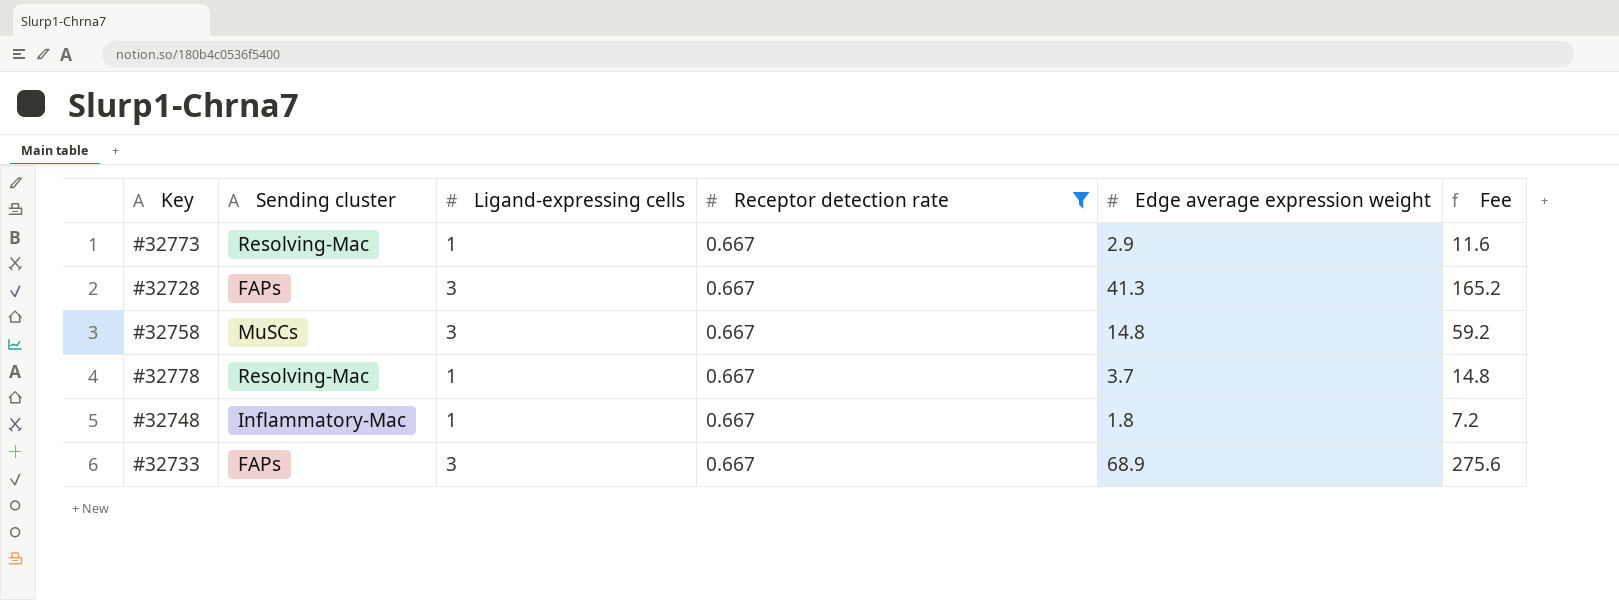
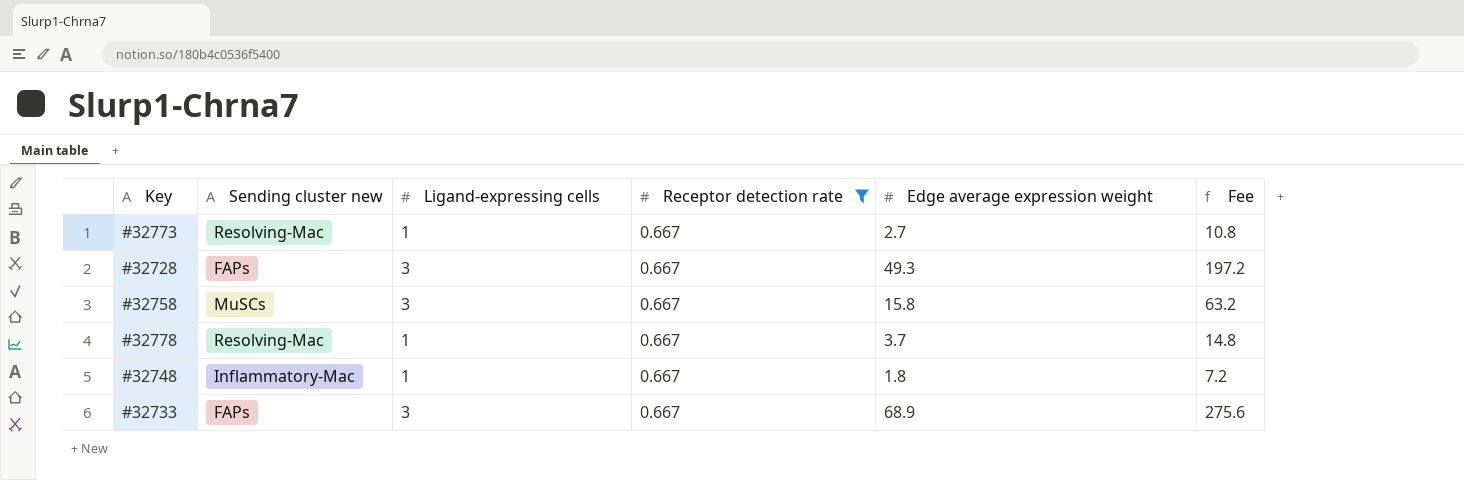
column name: Sending cluster -> Sending cluster new
#32773 | Edge average expression weight: 2.9 -> 2.7
#32773 | Fee: 11.6 -> 10.8
#32728 | Edge average expression weight: 41.3 -> 49.3
#32728 | Fee: 165.2 -> 197.2
#32758 | Edge average expression weight: 14.8 -> 15.8
#32758 | Fee: 59.2 -> 63.2

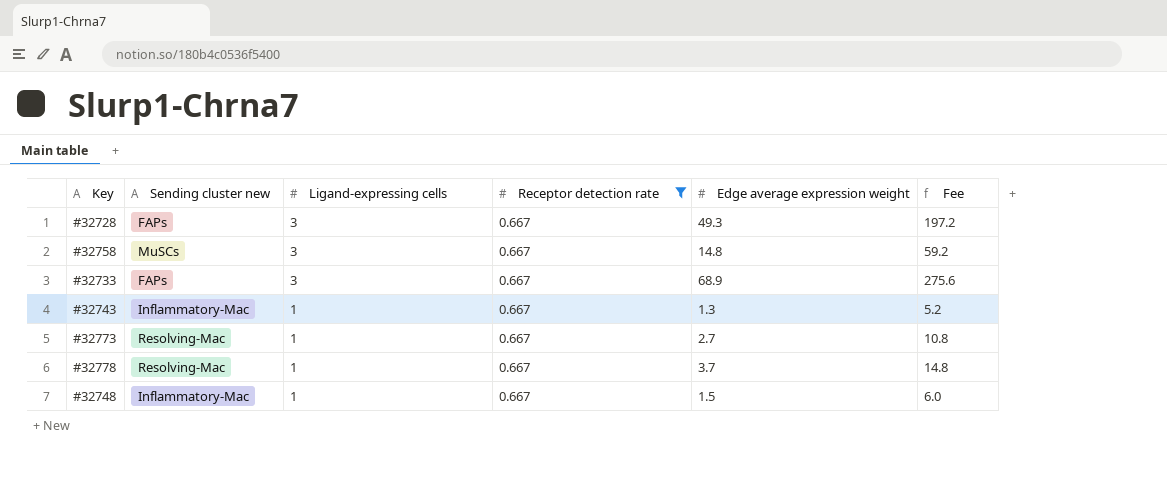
row order: none -> Ligand-expressing cells descending
#32758 | Edge average expression weight: 15.8 -> 14.8
#32758 | Fee: 63.2 -> 59.2
row #32743: none -> Inflammatory-Mac | 1 | 0.667 | 1.3 | 5.2
#32748 | Edge average expression weight: 1.8 -> 1.5
#32748 | Fee: 7.2 -> 6.0

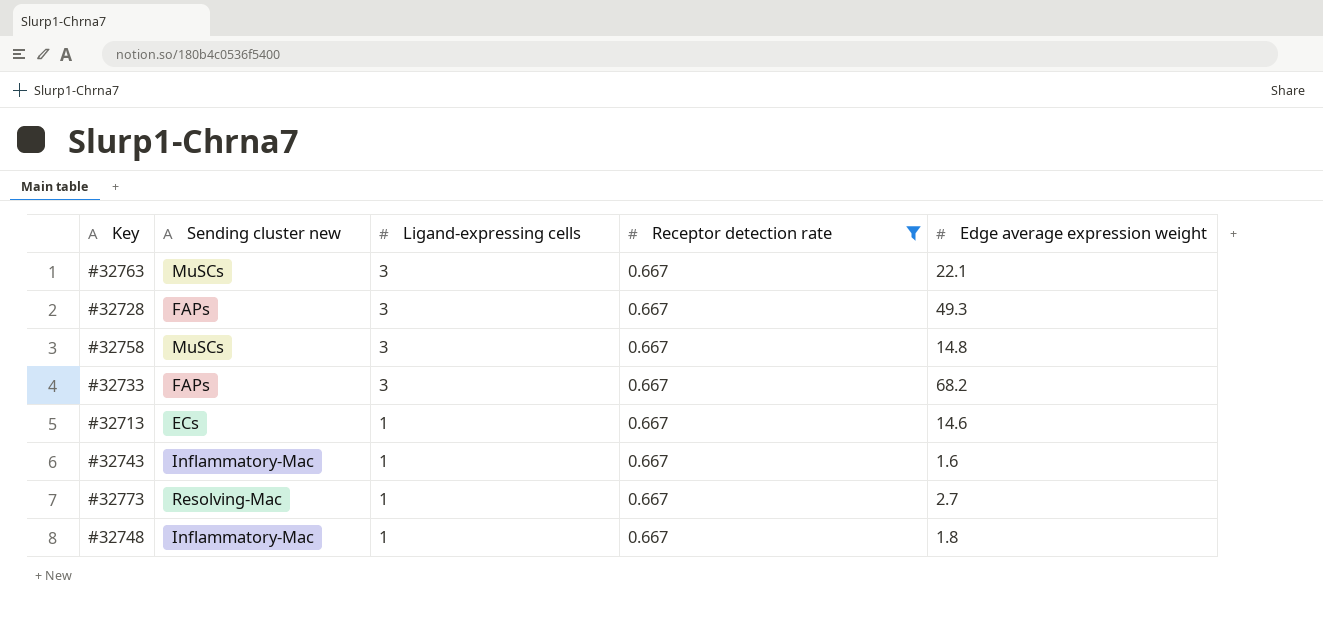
column Fee | formula: [Edge average expression weight] * 4 -> none
row #32778: Resolving-Mac | 1 | 0.667 | 3.7 | 14.8 -> none
row #32763: none -> MuSCs | 3 | 0.667 | 22.1
#32733 | Edge average expression weight: 68.9 -> 68.2
row #32713: none -> ECs | 1 | 0.667 | 14.6
#32743 | Edge average expression weight: 1.3 -> 1.6
#32748 | Edge average expression weight: 1.5 -> 1.8

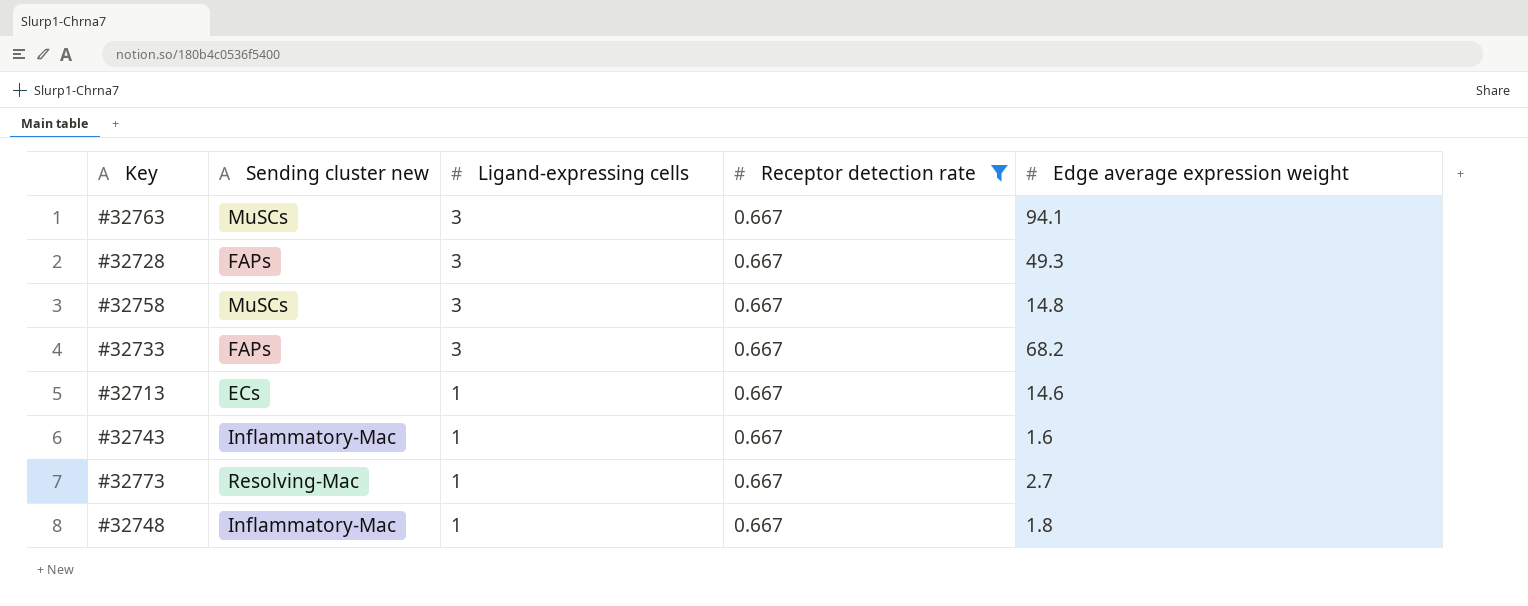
#32763 | Edge average expression weight: 22.1 -> 94.1

